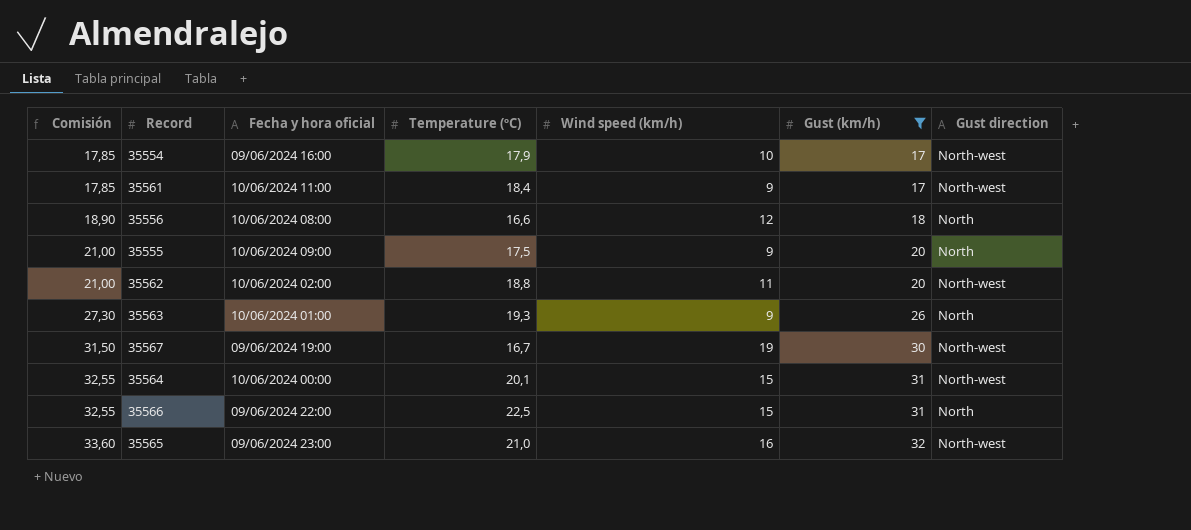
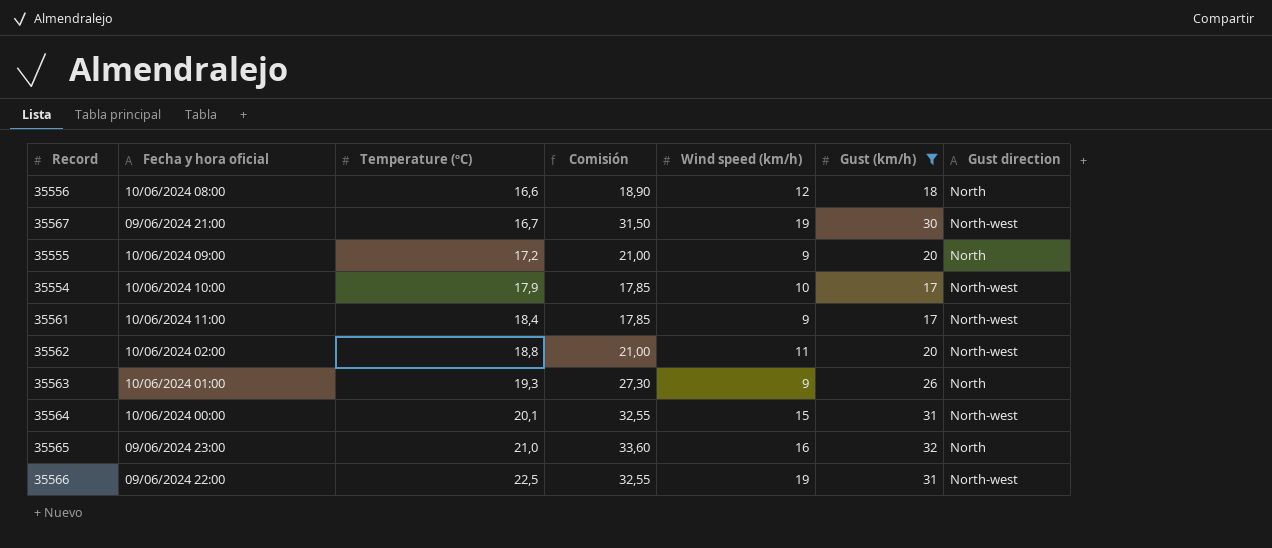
row order: Comisión ascending -> Temperature (ºC) ascending
column Comisión | position: 1 -> 4
35567 | Fecha y hora oficial: 09/06/2024 19:00 -> 09/06/2024 21:00
35555 | Temperature (ºC): 17,5 -> 17,2
35554 | Fecha y hora oficial: 09/06/2024 16:00 -> 10/06/2024 10:00
35565 | Gust direction: North-west -> North
35566 | Wind speed (km/h): 15 -> 19
35566 | Gust direction: North -> North-west

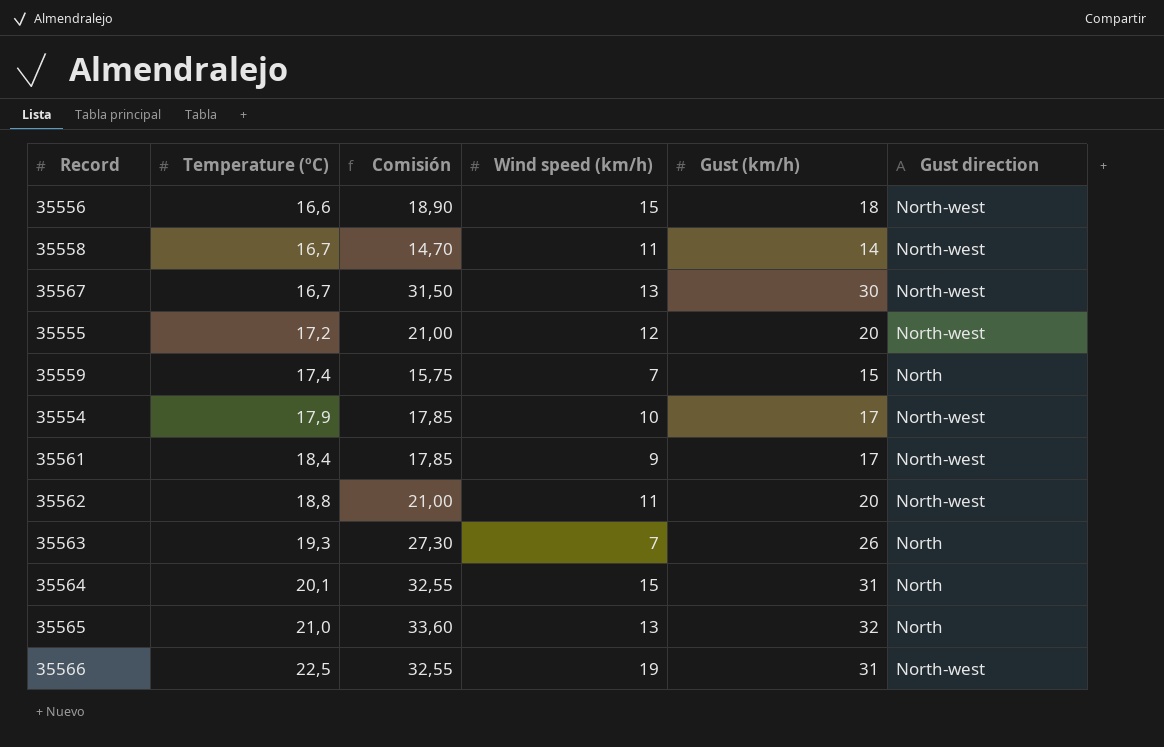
filter: Gust (km/h) >= 17 -> none
column Fecha y hora oficial | position: 2 -> none
35556 | Wind speed (km/h): 12 -> 15
35556 | Gust direction: North -> North-west
35567 | Wind speed (km/h): 19 -> 13
35555 | Wind speed (km/h): 9 -> 12
35555 | Gust direction: North -> North-west
35563 | Wind speed (km/h): 9 -> 7
35564 | Gust direction: North-west -> North
35565 | Wind speed (km/h): 16 -> 13

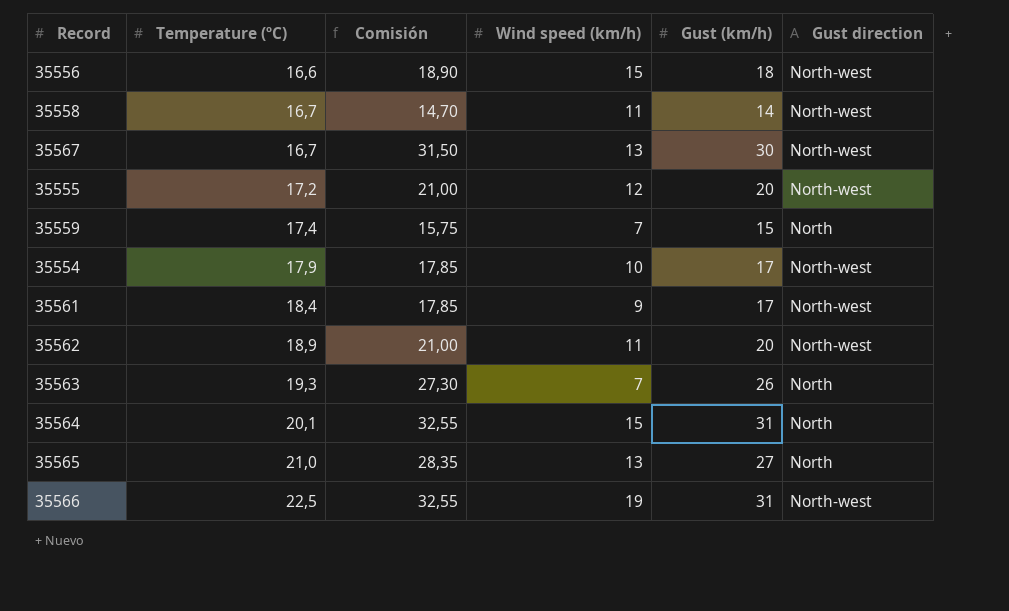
35562 | Temperature (ºC): 18,8 -> 18,9
35565 | Comisión: 33,60 -> 28,35
35565 | Gust (km/h): 32 -> 27

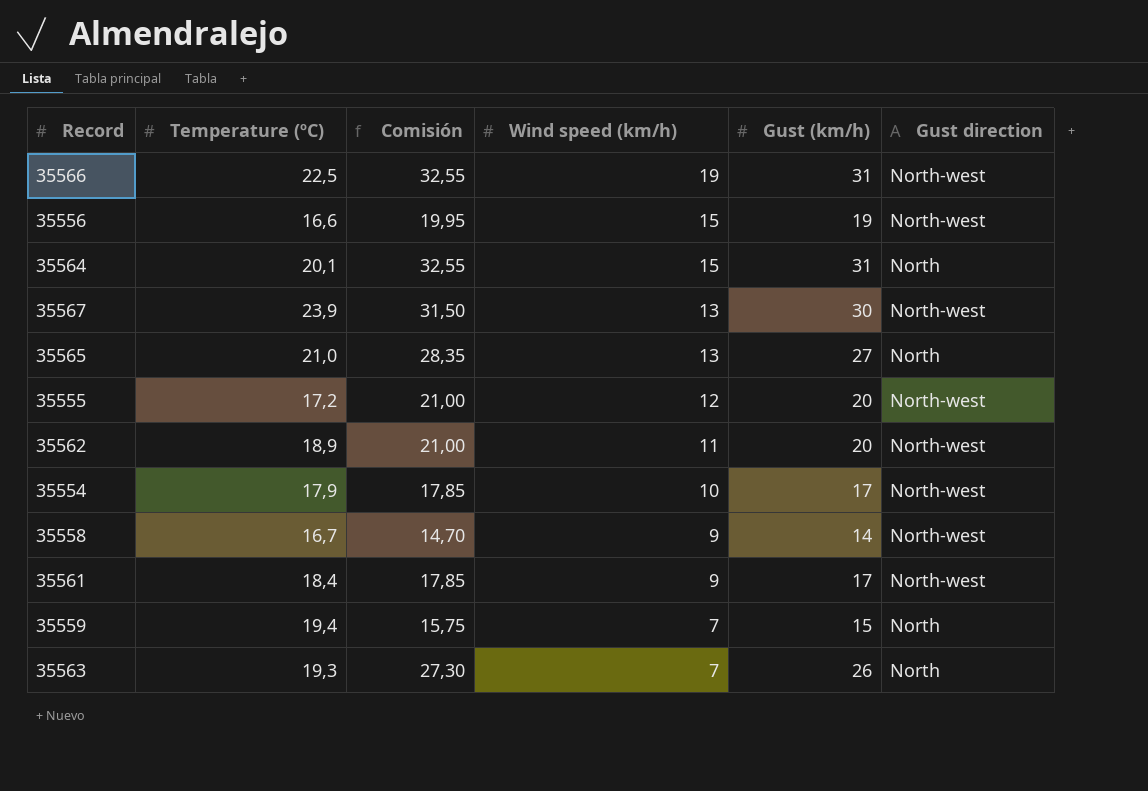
row order: Temperature (ºC) ascending -> Wind speed (km/h) descending
35556 | Comisión: 18,90 -> 19,95
35556 | Gust (km/h): 18 -> 19
35567 | Temperature (ºC): 16,7 -> 23,9
35558 | Wind speed (km/h): 11 -> 9
35559 | Temperature (ºC): 17,4 -> 19,4

